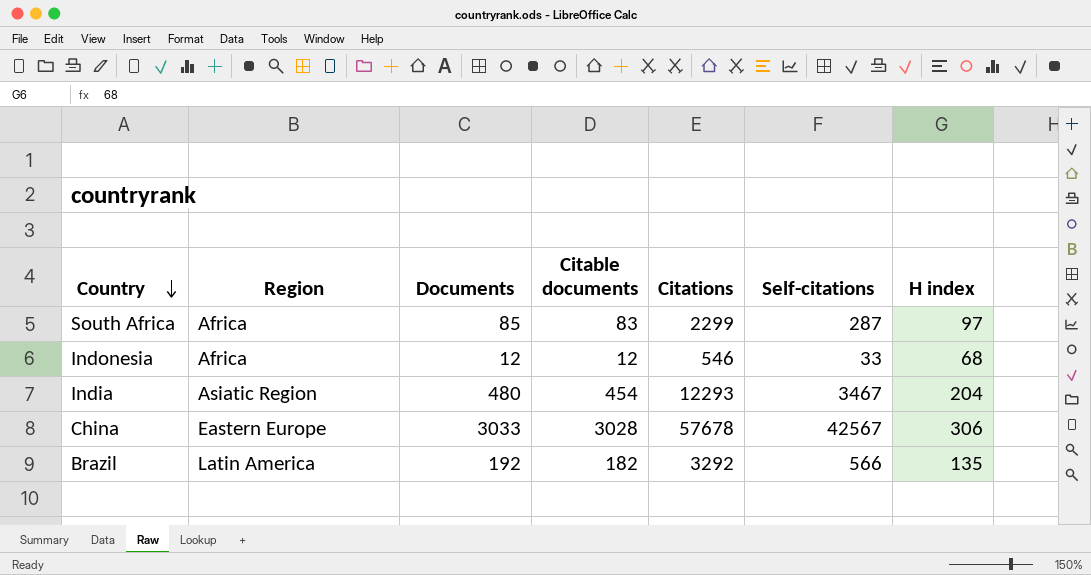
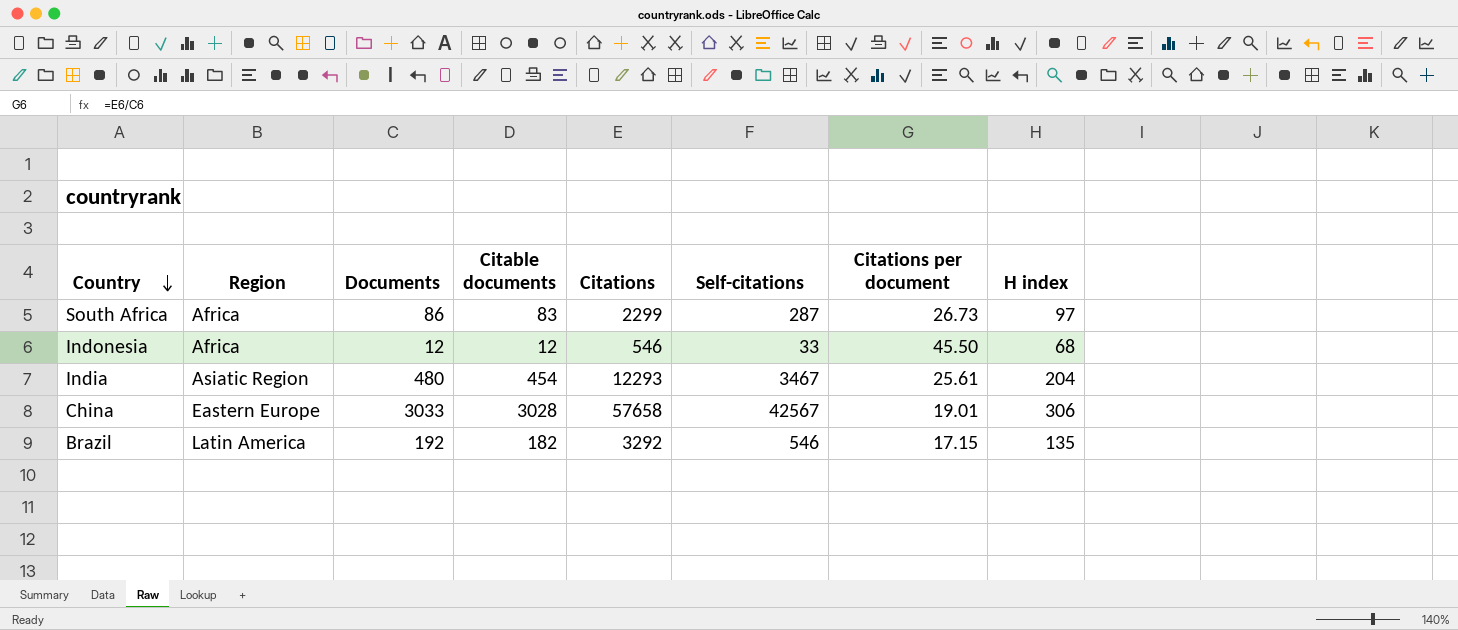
column Citations per document | formula: none -> [Citations] / [Documents]
South Africa | Documents: 85 -> 86
China | Citations: 57678 -> 57658
Brazil | Self-citations: 566 -> 546

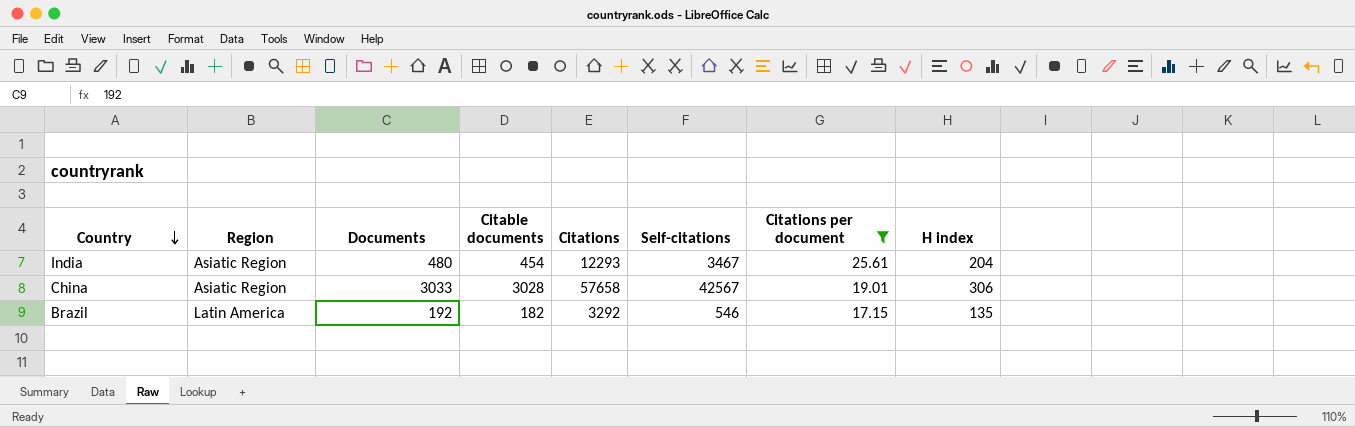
filter: none -> Citations per document <= 25.61
China | Region: Eastern Europe -> Asiatic Region

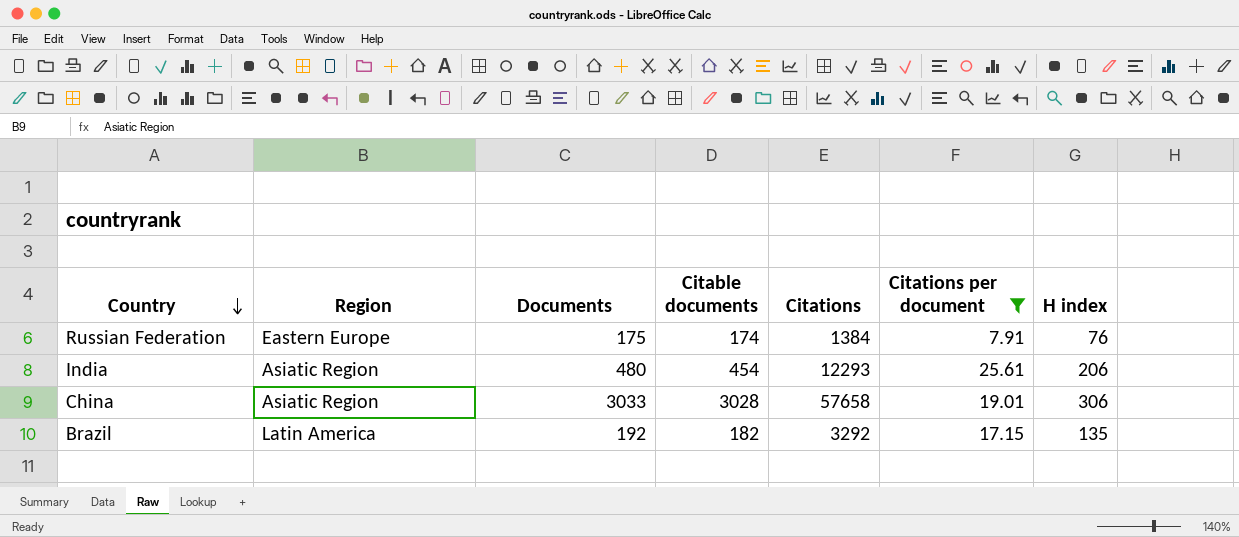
column Self-citations | position: 6 -> none
row Russian Federation: none -> Eastern Europe | 175 | 174 | 1384 | 7.91 | 76
India | H index: 204 -> 206

